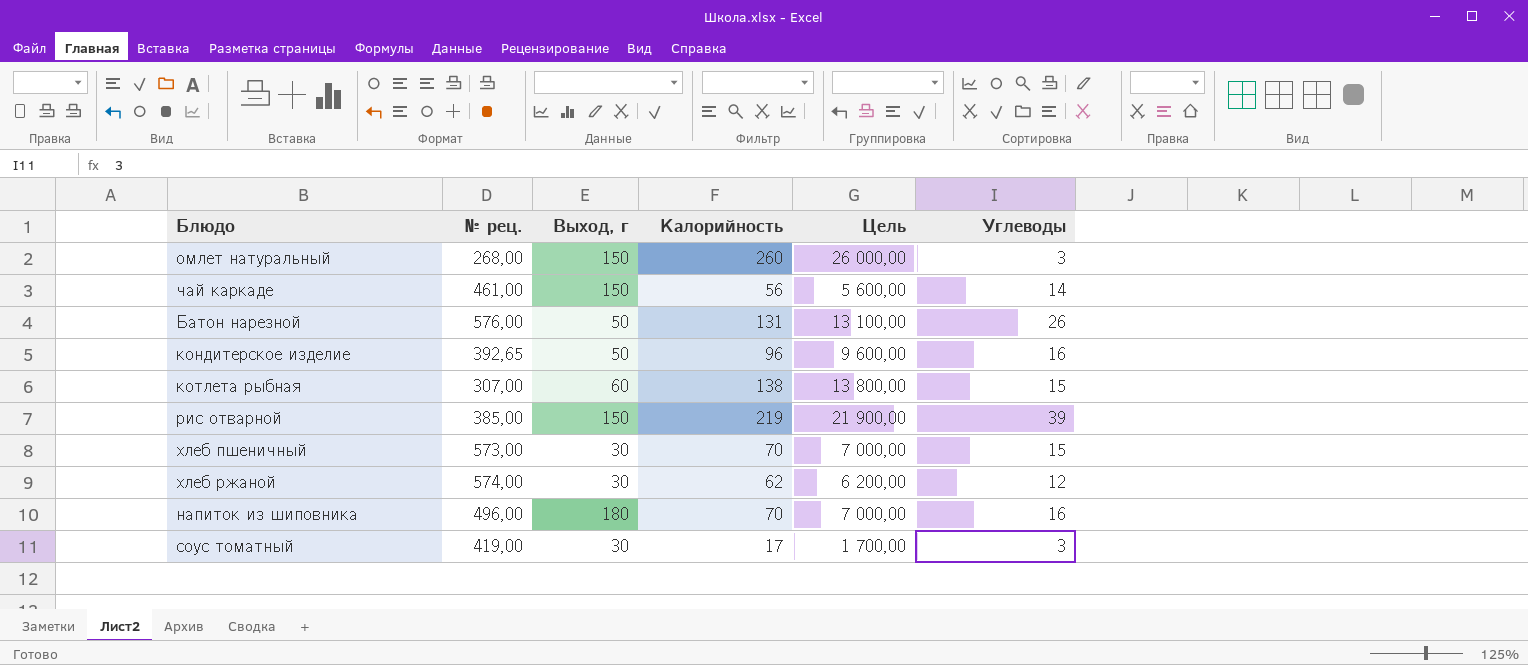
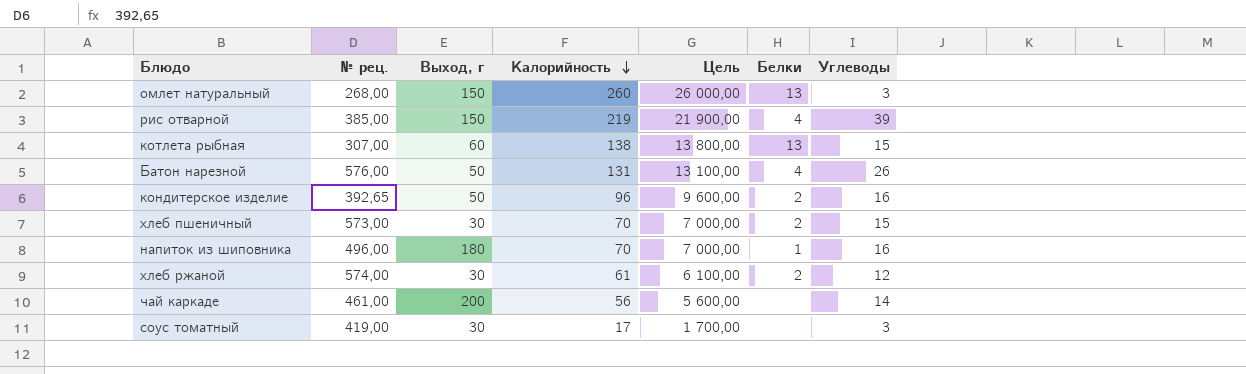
row order: none -> Калорийность descending
column Белки | position: none -> 6
хлеб ржаной | Калорийность: 62 -> 61
хлеб ржаной | Цель: 6 200,00 -> 6 100,00
чай каркаде | Выход, г: 150 -> 200

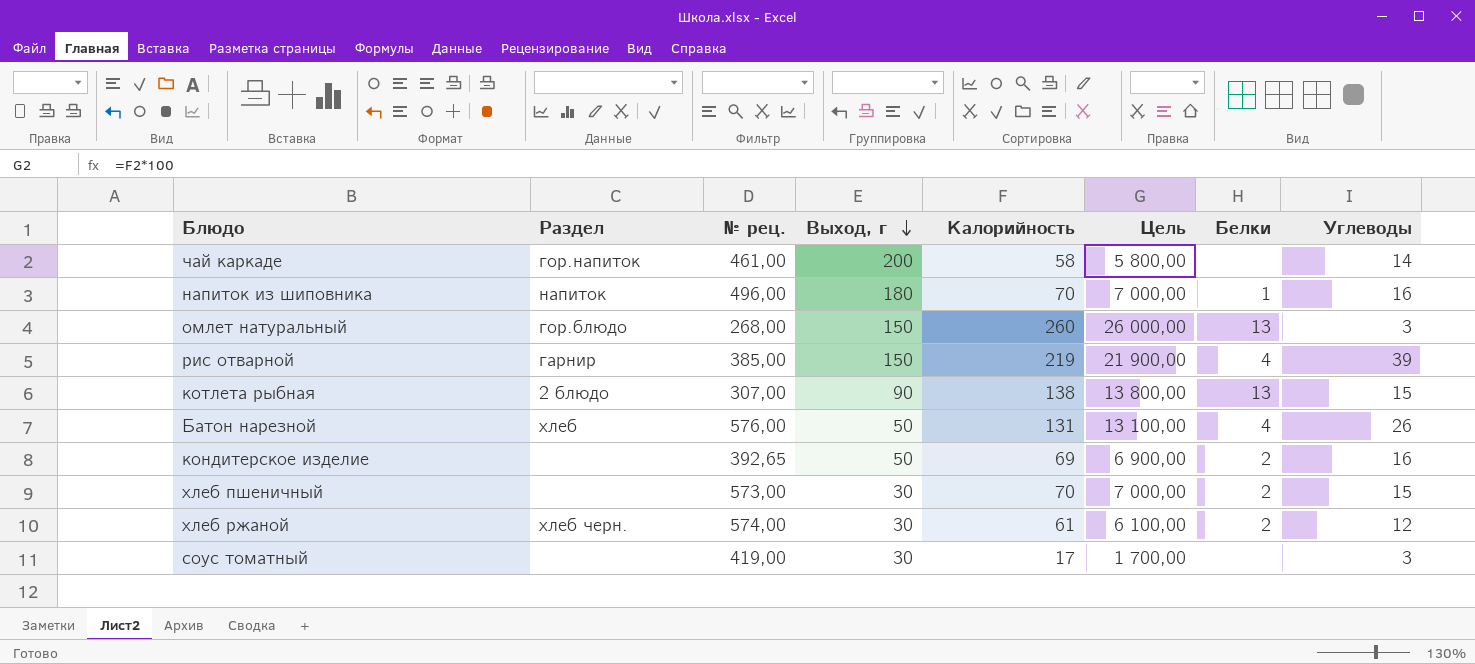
row order: Калорийность descending -> Выход, г descending
column Раздел | position: none -> 2
чай каркаде | Калорийность: 56 -> 58
чай каркаде | Цель: 5 600,00 -> 5 800,00
котлета рыбная | Выход, г: 60 -> 90
кондитерское изделие | Калорийность: 96 -> 69
кондитерское изделие | Цель: 9 600,00 -> 6 900,00

